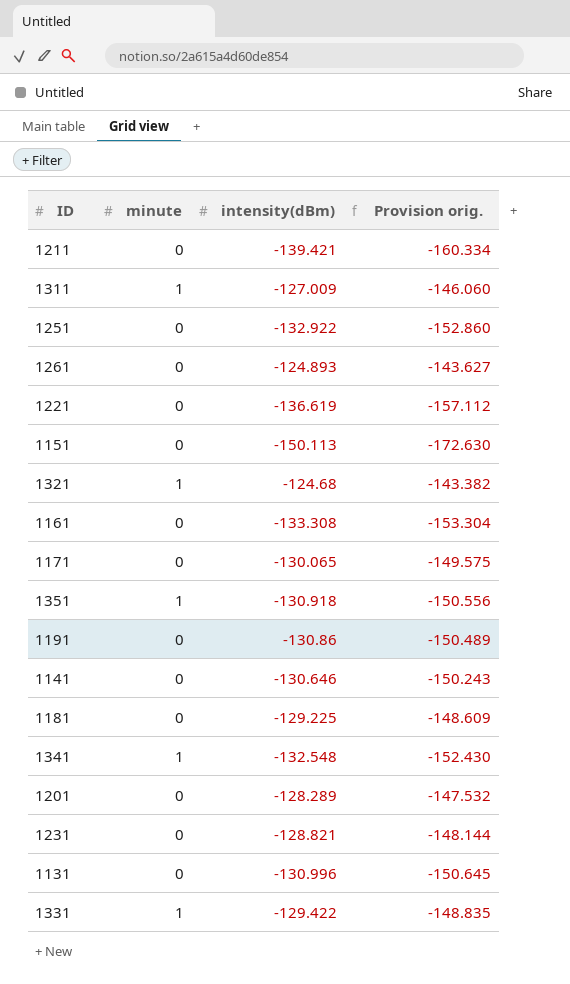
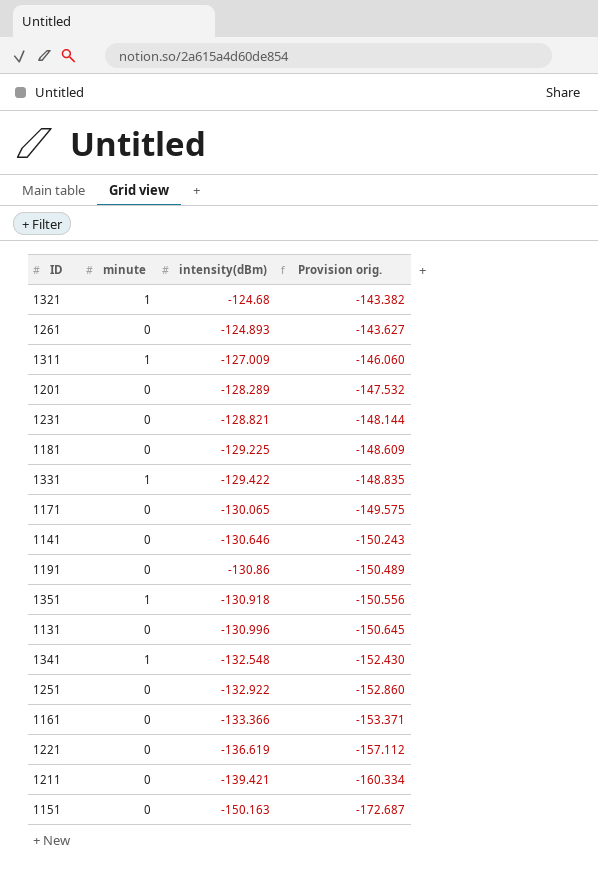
row order: none -> intensity(dBm) descending
1161 | intensity(dBm): -133.308 -> -133.366
1161 | Provision orig.: -153.304 -> -153.371
1151 | intensity(dBm): -150.113 -> -150.163
1151 | Provision orig.: -172.630 -> -172.687

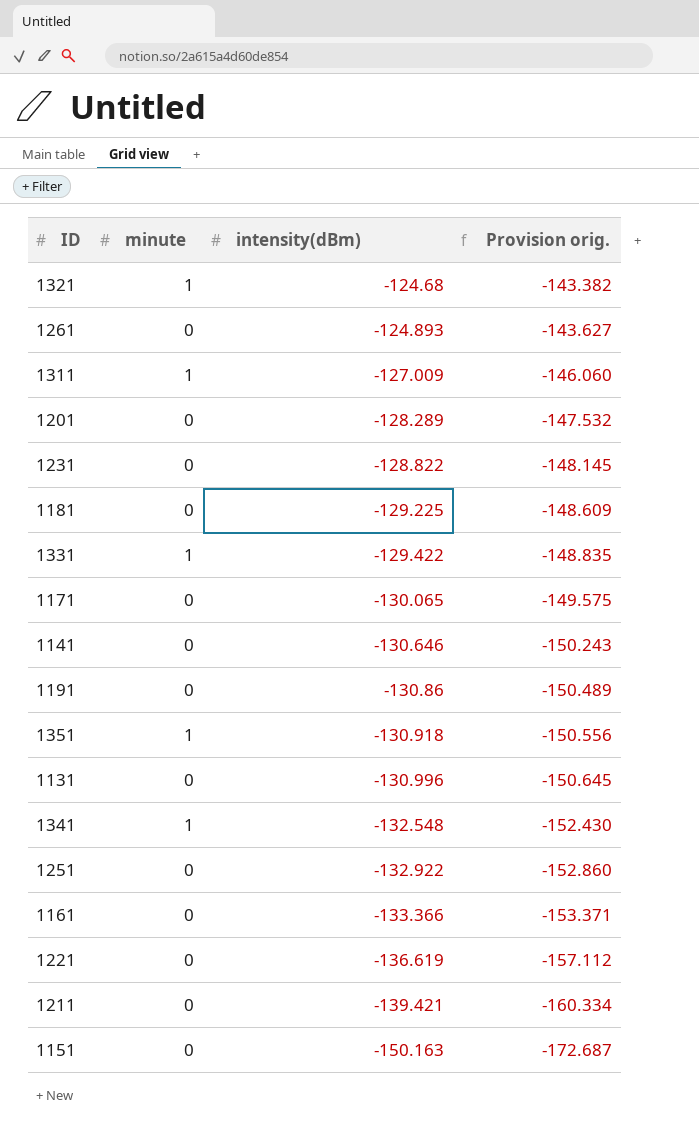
1231 | intensity(dBm): -128.821 -> -128.822
1231 | Provision orig.: -148.144 -> -148.145

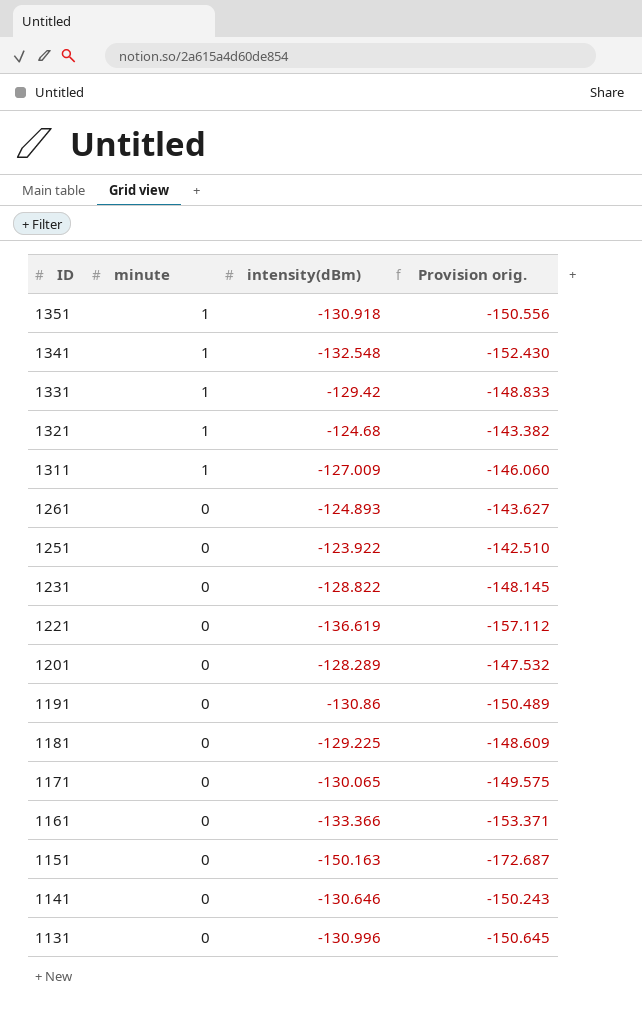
row order: intensity(dBm) descending -> ID descending
row 1211: 0 | -139.421 | -160.334 -> none
1331 | intensity(dBm): -129.422 -> -129.42
1331 | Provision orig.: -148.835 -> -148.833
1251 | intensity(dBm): -132.922 -> -123.922
1251 | Provision orig.: -152.860 -> -142.510

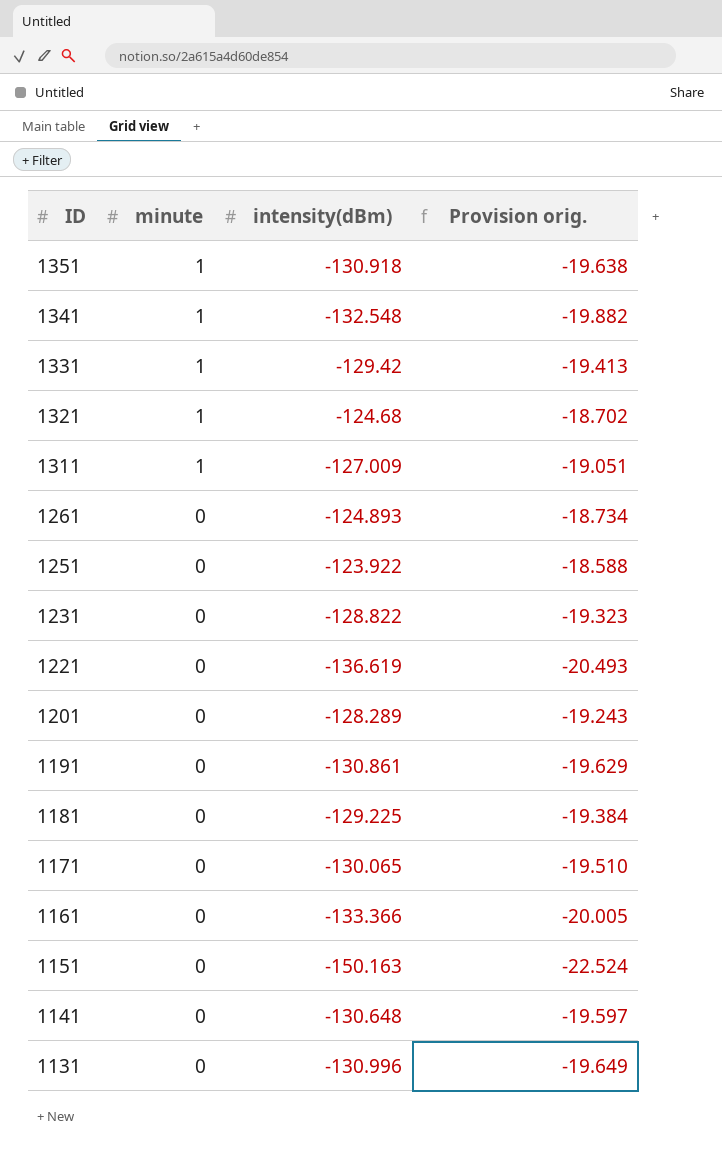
column Provision orig. | formula: [intensity(dBm)] * 1.15 -> [intensity(dBm)] * 0.15
1191 | intensity(dBm): -130.86 -> -130.861
1141 | intensity(dBm): -130.646 -> -130.648

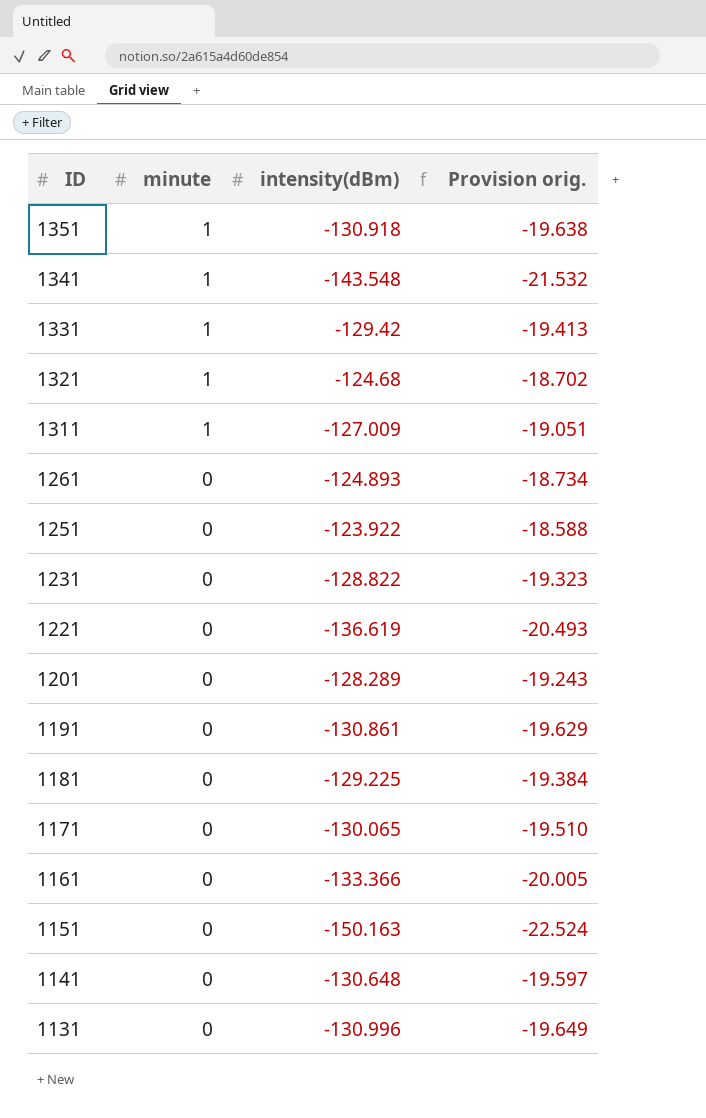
1341 | intensity(dBm): -132.548 -> -143.548
1341 | Provision orig.: -19.882 -> -21.532

